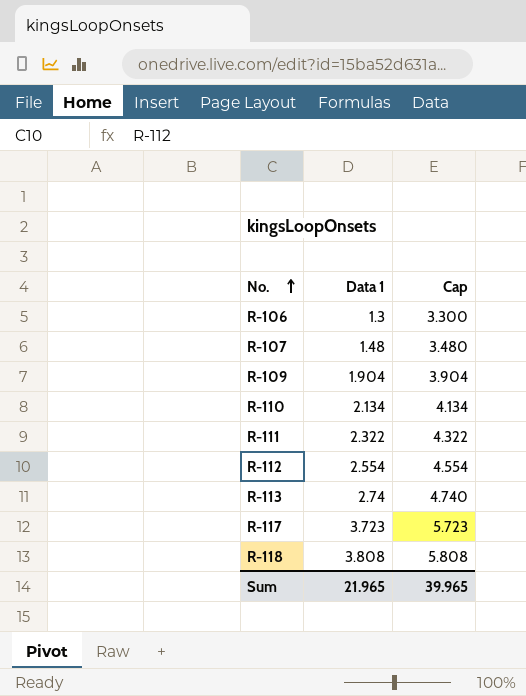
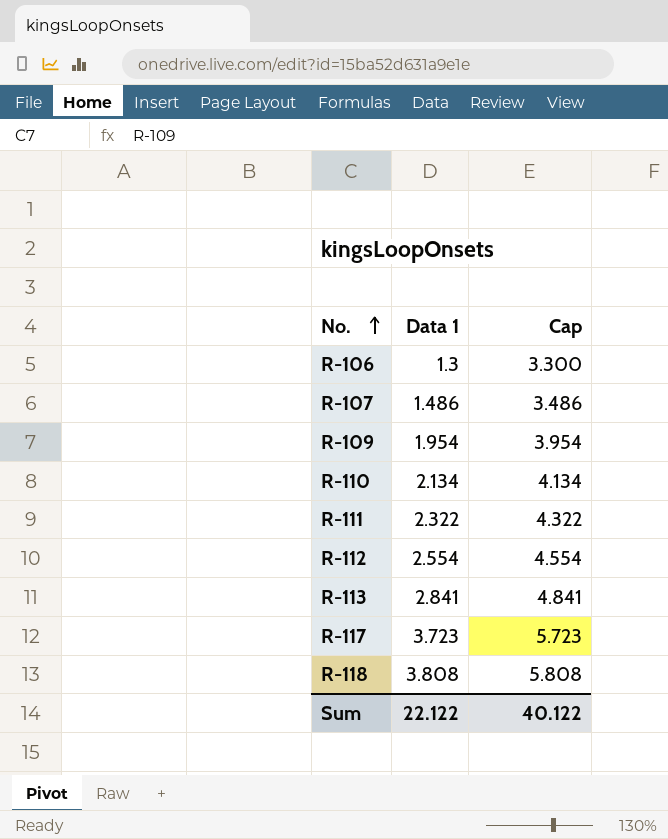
R-107 | Data 1: 1.48 -> 1.486
R-107 | Cap: 3.480 -> 3.486
R-109 | Data 1: 1.904 -> 1.954
R-109 | Cap: 3.904 -> 3.954
R-113 | Data 1: 2.74 -> 2.841
R-113 | Cap: 4.740 -> 4.841
Sum | Data 1: 21.965 -> 22.122
Sum | Cap: 39.965 -> 40.122

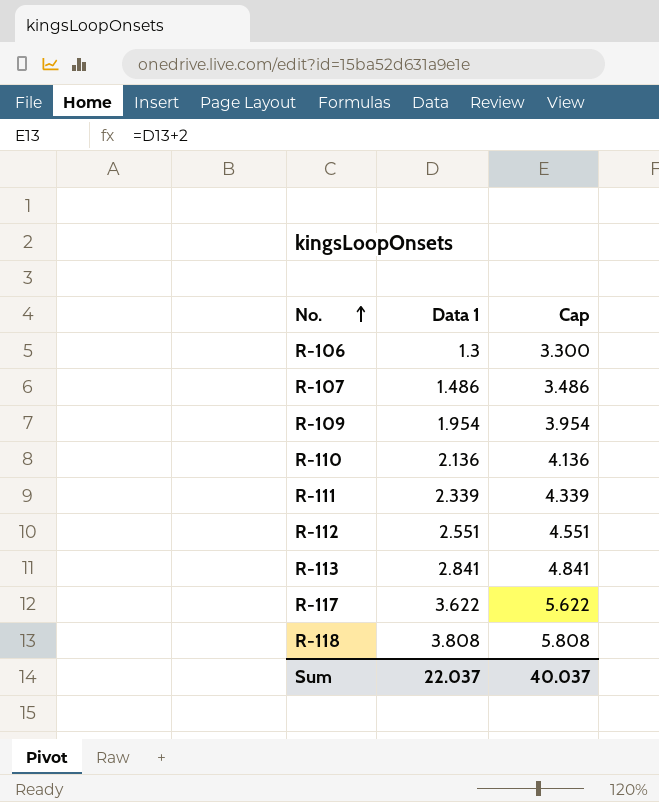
R-110 | Data 1: 2.134 -> 2.136
R-110 | Cap: 4.134 -> 4.136
R-111 | Data 1: 2.322 -> 2.339
R-111 | Cap: 4.322 -> 4.339
R-112 | Data 1: 2.554 -> 2.551
R-112 | Cap: 4.554 -> 4.551
R-117 | Data 1: 3.723 -> 3.622
R-117 | Cap: 5.723 -> 5.622
Sum | Data 1: 22.122 -> 22.037
Sum | Cap: 40.122 -> 40.037

